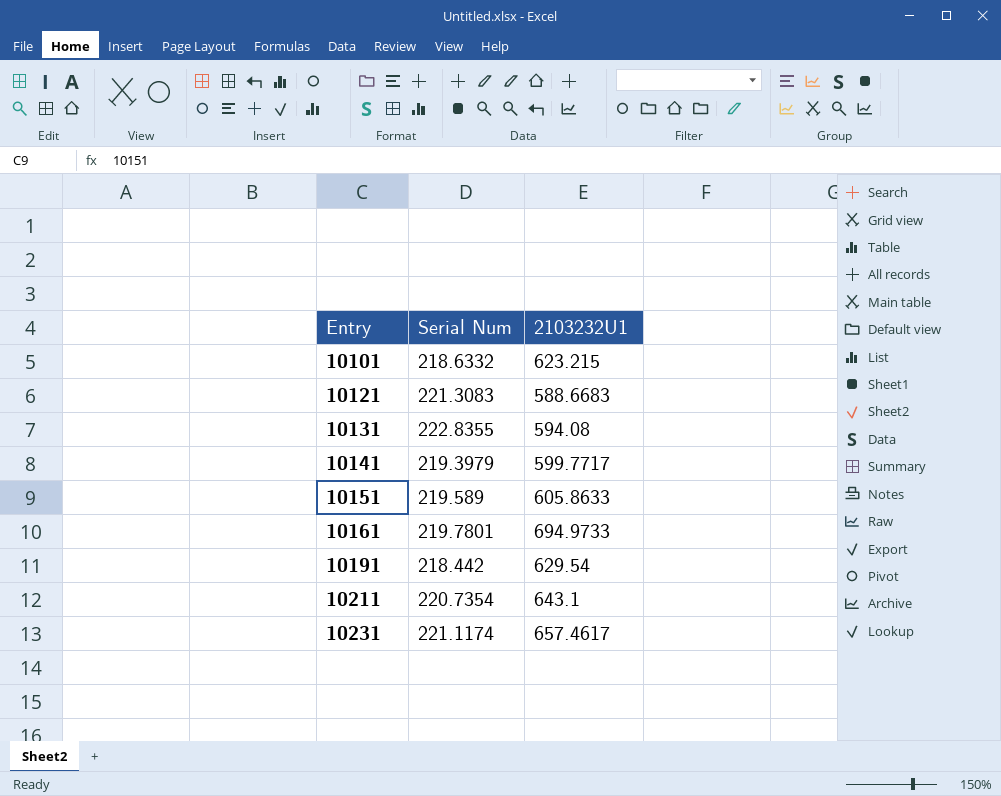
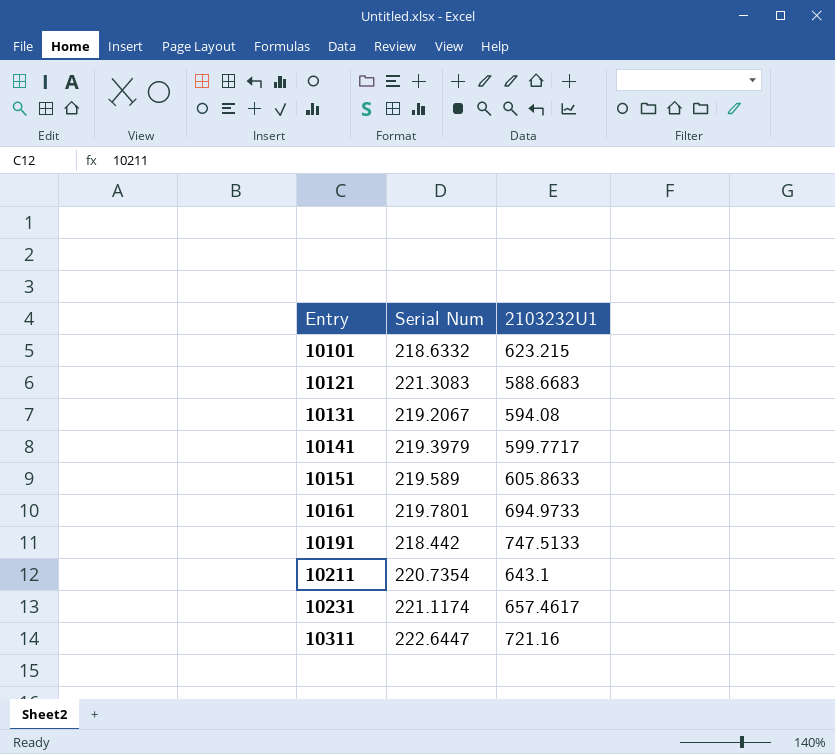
10131 | Serial Num: 222.8355 -> 219.2067
10191 | 2103232U1: 629.54 -> 747.5133
row 10311: none -> 222.6447 | 721.16

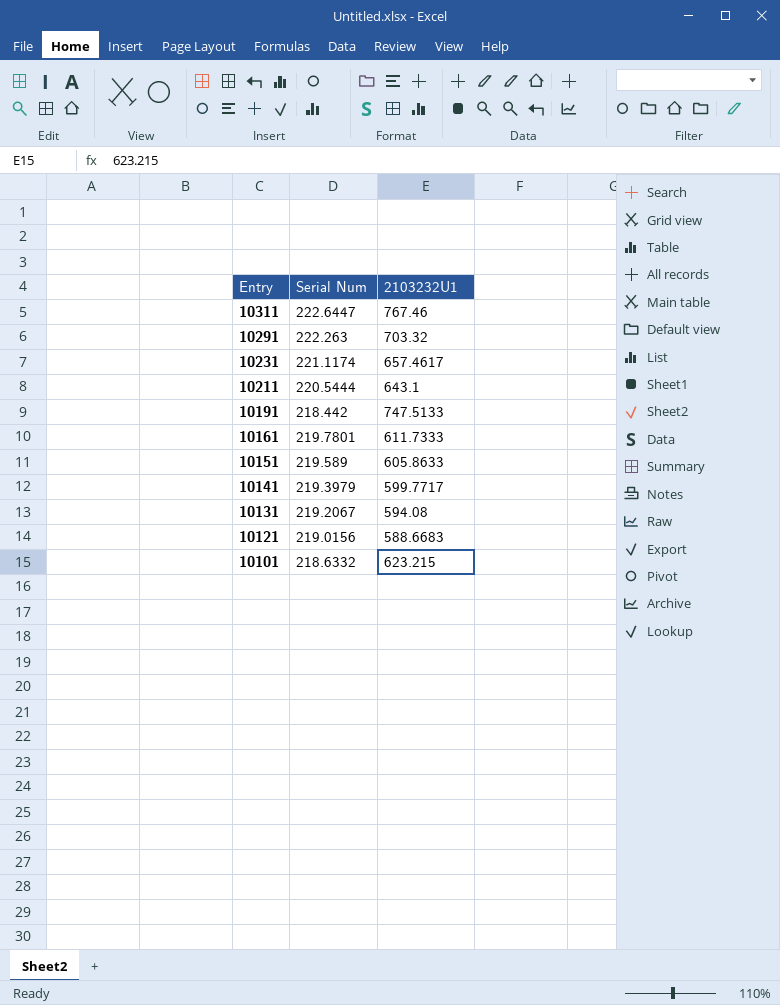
row order: Entry ascending -> Entry descending
10311 | 2103232U1: 721.16 -> 767.46
row 10291: none -> 222.263 | 703.32
10211 | Serial Num: 220.7354 -> 220.5444
10161 | 2103232U1: 694.9733 -> 611.7333
10121 | Serial Num: 221.3083 -> 219.0156

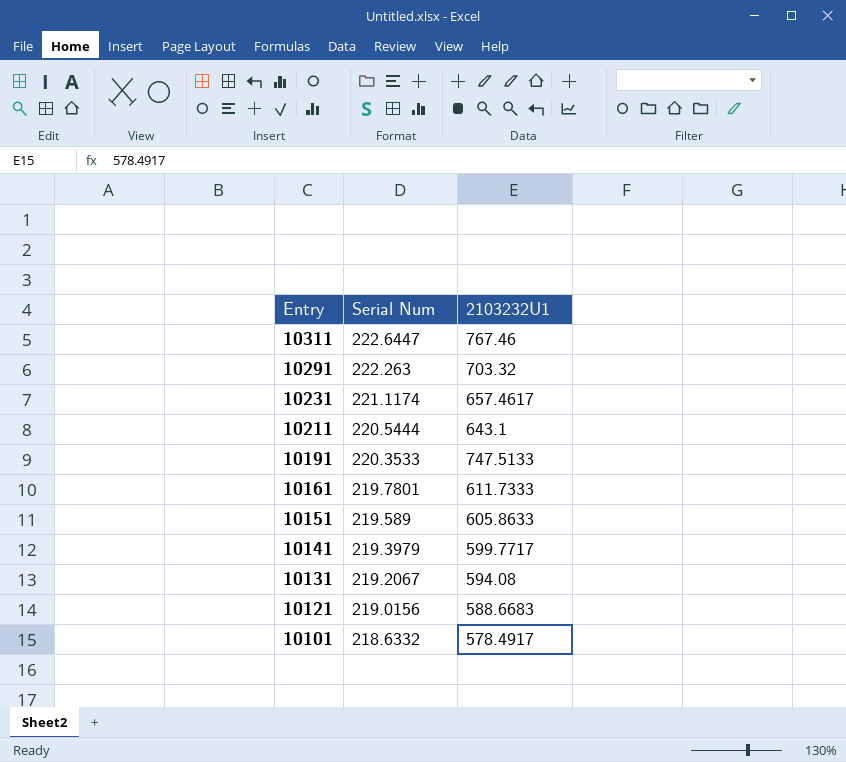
10191 | Serial Num: 218.442 -> 220.3533
10101 | 2103232U1: 623.215 -> 578.4917

